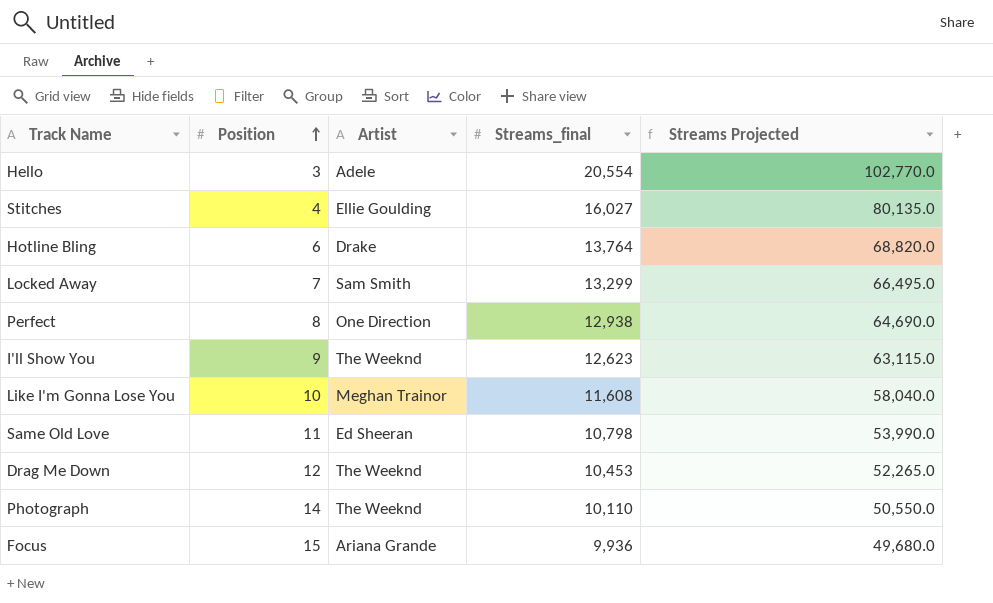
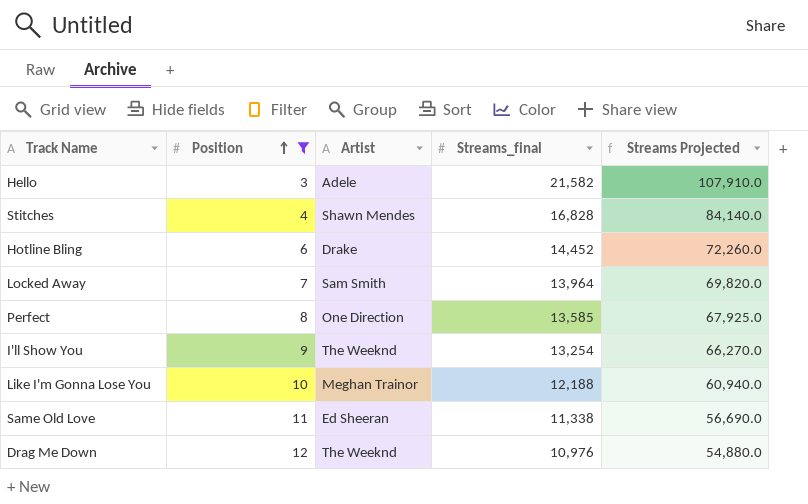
filter: none -> Position <= 12
Hello | Streams_final: 20,554 -> 21,582
Hello | Streams Projected: 102,770.0 -> 107,910.0
Stitches | Artist: Ellie Goulding -> Shawn Mendes
Stitches | Streams_final: 16,027 -> 16,828
Stitches | Streams Projected: 80,135.0 -> 84,140.0
Hotline Bling | Streams_final: 13,764 -> 14,452
Hotline Bling | Streams Projected: 68,820.0 -> 72,260.0
Locked Away | Streams_final: 13,299 -> 13,964
Locked Away | Streams Projected: 66,495.0 -> 69,820.0
Perfect | Streams_final: 12,938 -> 13,585
Perfect | Streams Projected: 64,690.0 -> 67,925.0
I'll Show You | Streams_final: 12,623 -> 13,254
I'll Show You | Streams Projected: 63,115.0 -> 66,270.0
Like I'm Gonna Lose You | Streams_final: 11,608 -> 12,188
Like I'm Gonna Lose You | Streams Projected: 58,040.0 -> 60,940.0
Same Old Love | Streams_final: 10,798 -> 11,338
Same Old Love | Streams Projected: 53,990.0 -> 56,690.0
Drag Me Down | Streams_final: 10,453 -> 10,976
Drag Me Down | Streams Projected: 52,265.0 -> 54,880.0

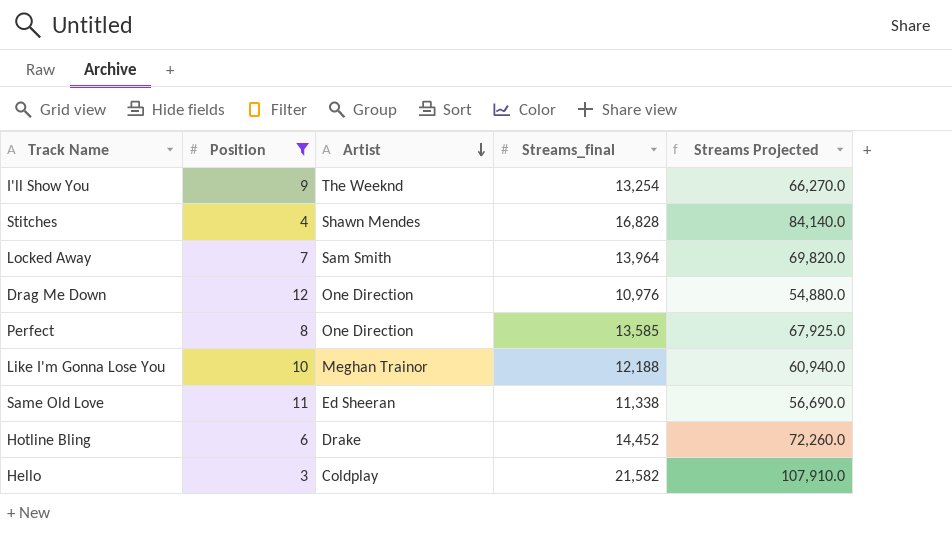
row order: Position ascending -> Artist descending
Drag Me Down | Artist: The Weeknd -> One Direction
Hello | Artist: Adele -> Coldplay

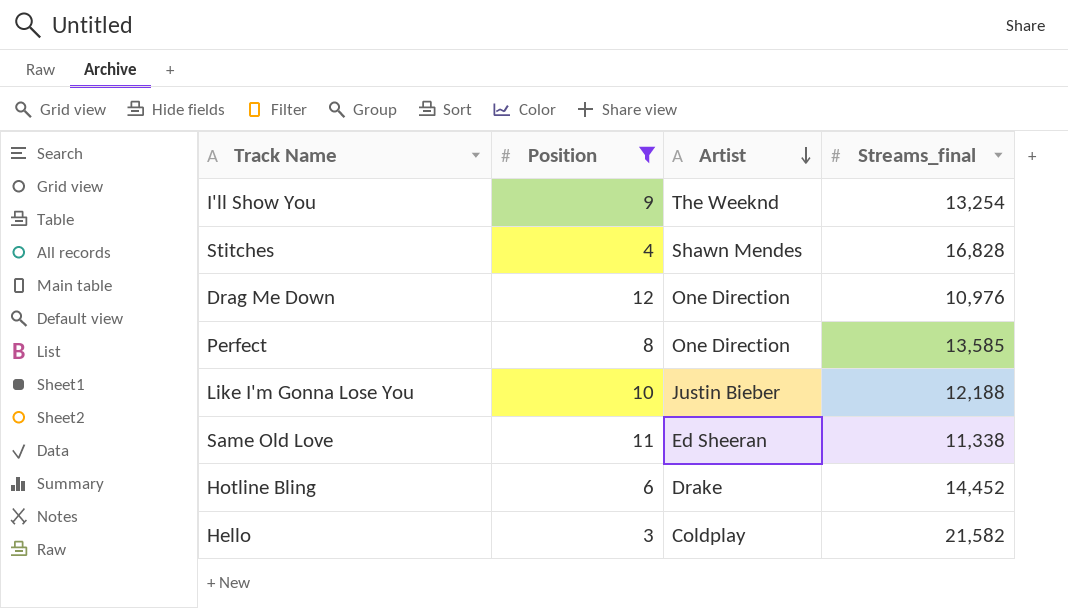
column Streams Projected | formula: [Streams_final] * 5 -> none
row Locked Away: 7 | Sam Smith | 13,964 | 69,820.0 -> none
Like I'm Gonna Lose You | Artist: Meghan Trainor -> Justin Bieber

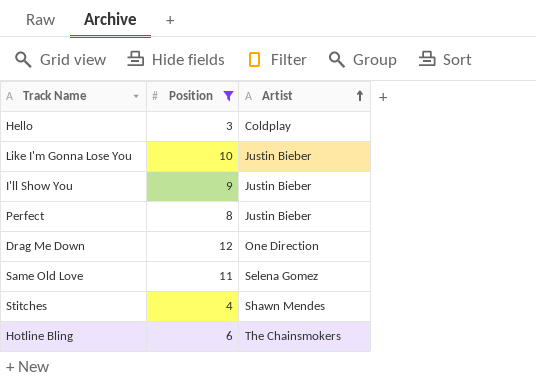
row order: Artist descending -> Artist ascending
column Streams_final | position: 4 -> none
I'll Show You | Artist: The Weeknd -> Justin Bieber
Perfect | Artist: One Direction -> Justin Bieber
Same Old Love | Artist: Ed Sheeran -> Selena Gomez
Hotline Bling | Artist: Drake -> The Chainsmokers

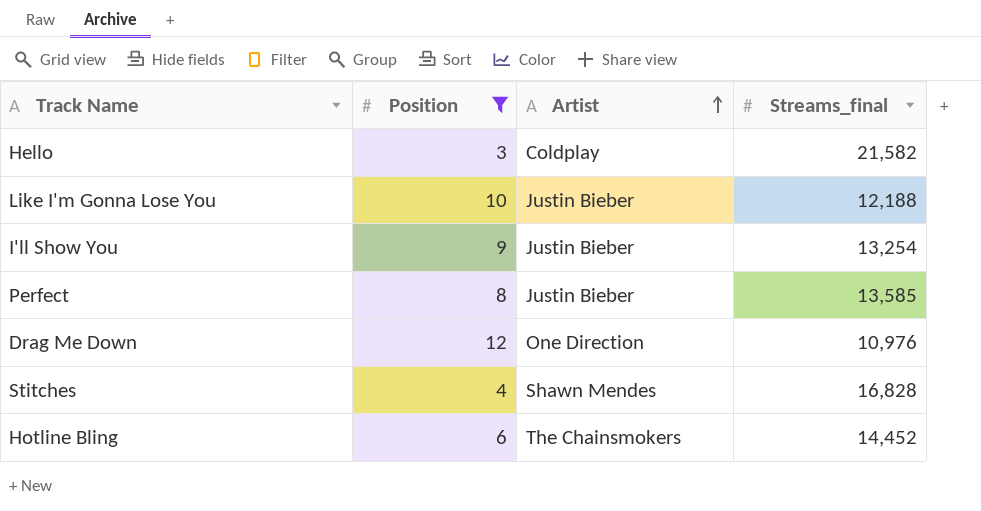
column Streams_final | position: none -> 4
row Same Old Love: 11 | Selena Gomez -> none

